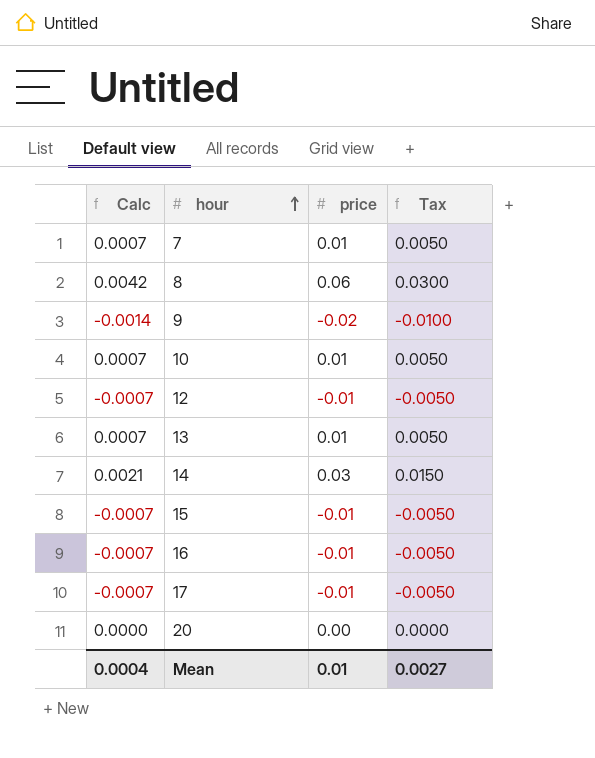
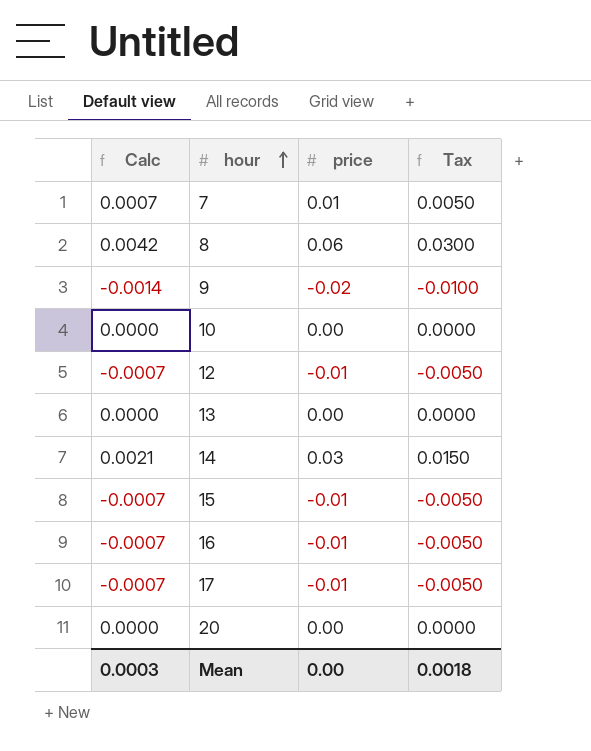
10 | Calc: 0.0007 -> 0.0000
10 | price: 0.01 -> 0.00
10 | Tax: 0.0050 -> 0.0000
13 | Calc: 0.0007 -> 0.0000
13 | price: 0.01 -> 0.00
13 | Tax: 0.0050 -> 0.0000
Mean | Calc: 0.0004 -> 0.0003
Mean | price: 0.01 -> 0.00
Mean | Tax: 0.0027 -> 0.0018

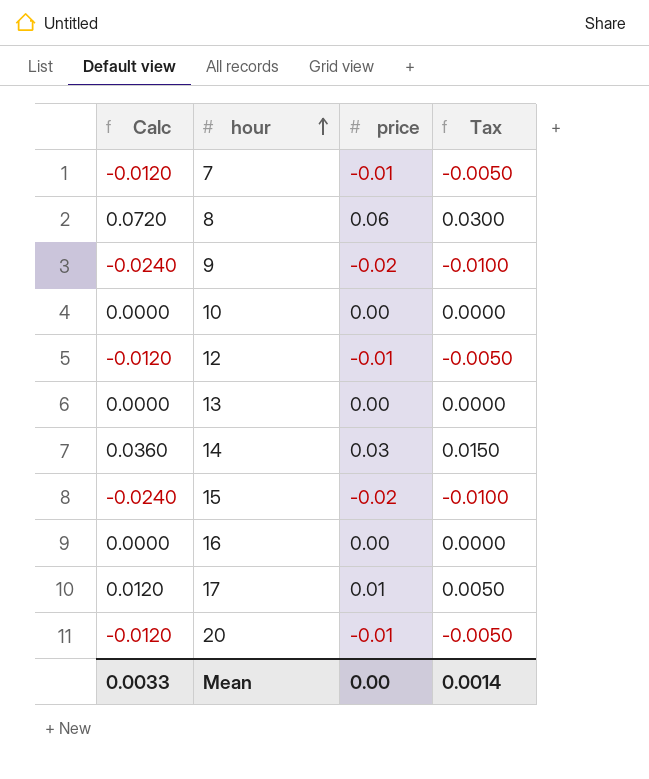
column Calc | formula: [price] * 0.07 -> [price] * 1.2
7 | price: 0.01 -> -0.01
7 | Tax: 0.0050 -> -0.0050
15 | price: -0.01 -> -0.02
15 | Tax: -0.0050 -> -0.0100
16 | price: -0.01 -> 0.00
16 | Tax: -0.0050 -> 0.0000
17 | price: -0.01 -> 0.01
17 | Tax: -0.0050 -> 0.0050
20 | price: 0.00 -> -0.01
20 | Tax: 0.0000 -> -0.0050
Mean | Calc: 0.0003 -> 0.0033
Mean | Tax: 0.0018 -> 0.0014

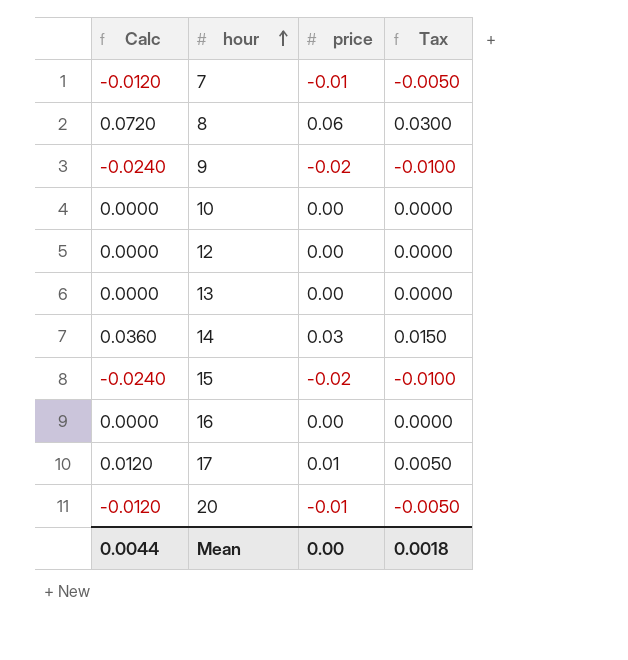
12 | Calc: -0.0120 -> 0.0000
12 | price: -0.01 -> 0.00
12 | Tax: -0.0050 -> 0.0000
Mean | Calc: 0.0033 -> 0.0044
Mean | Tax: 0.0014 -> 0.0018

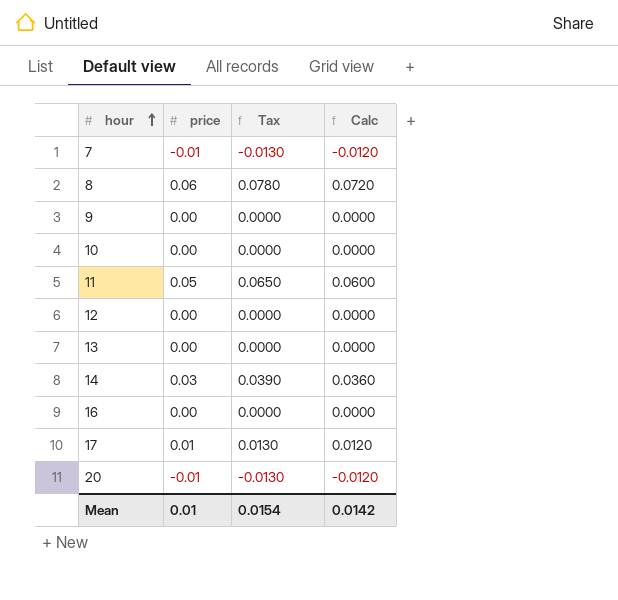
column Tax | formula: [price] * 0.5 -> [price] * 1.3
column Calc | position: 1 -> 4
row 15: -0.0240 | -0.02 | -0.0100 -> none
9 | price: -0.02 -> 0.00
9 | Calc: -0.0240 -> 0.0000
row 11: none -> 0.05 | 0.0650 | 0.0600
Mean | price: 0.00 -> 0.01
Mean | Tax: 0.0018 -> 0.0154
Mean | Calc: 0.0044 -> 0.0142

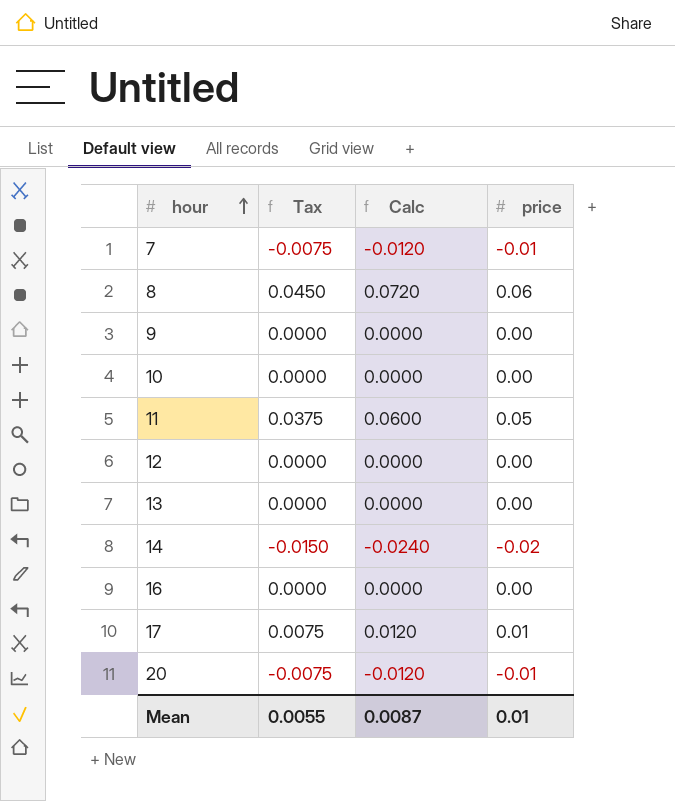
column Tax | formula: [price] * 1.3 -> [price] * 0.75
column price | position: 2 -> 4
14 | Calc: 0.0360 -> -0.0240
14 | price: 0.03 -> -0.02
Mean | Tax: 0.0154 -> 0.0055
Mean | Calc: 0.0142 -> 0.0087

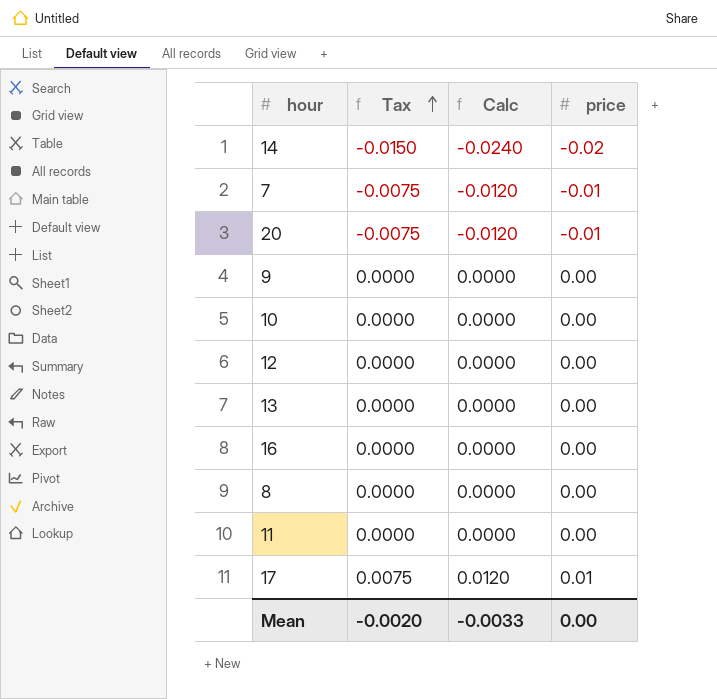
row order: hour ascending -> Tax ascending
8 | Tax: 0.0450 -> 0.0000
8 | Calc: 0.0720 -> 0.0000
8 | price: 0.06 -> 0.00
11 | Tax: 0.0375 -> 0.0000
11 | Calc: 0.0600 -> 0.0000
11 | price: 0.05 -> 0.00
Mean | Tax: 0.0055 -> -0.0020
Mean | Calc: 0.0087 -> -0.0033
Mean | price: 0.01 -> 0.00

